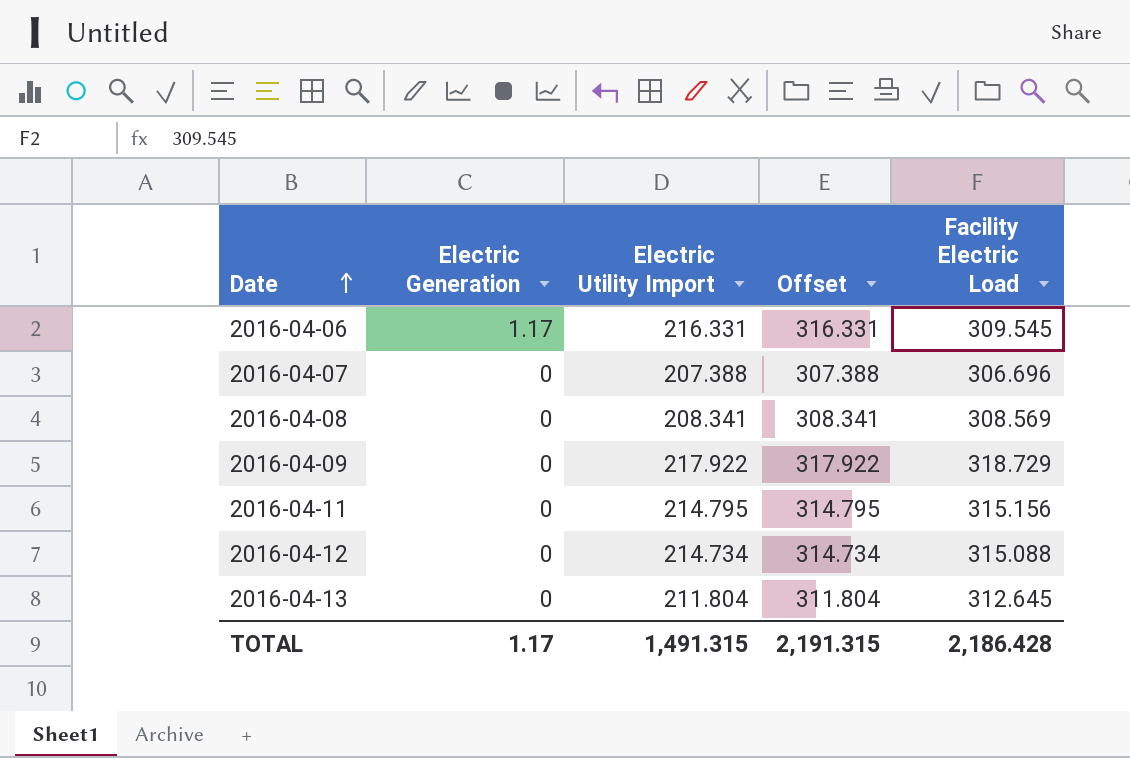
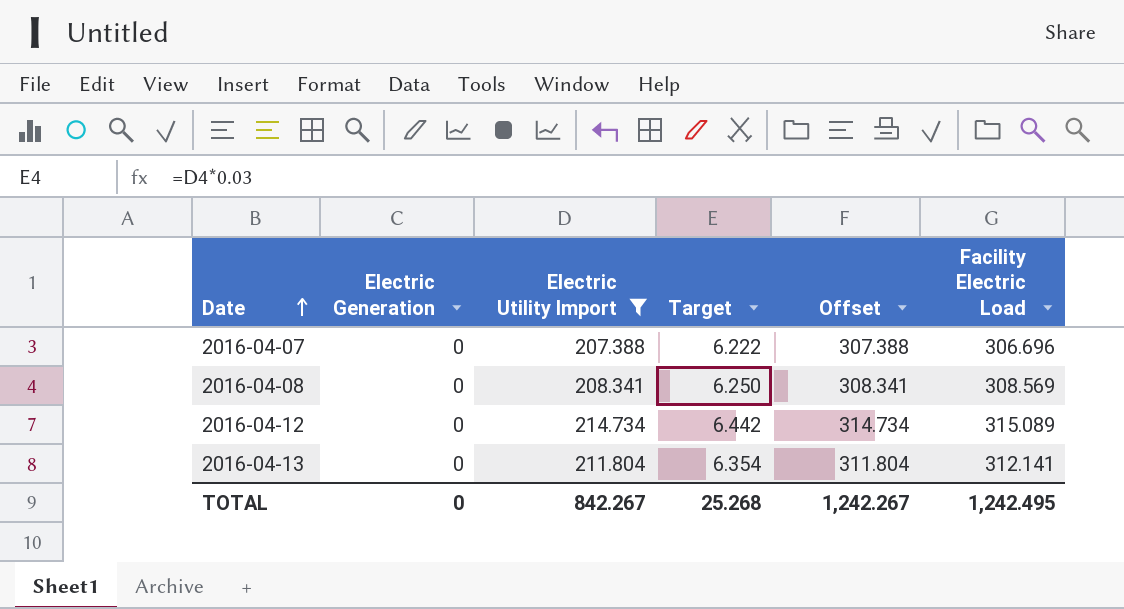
filter: none -> Electric Utility Import <= 214.734
column Target | formula: none -> [Electric Utility Import] * 0.03
2016-04-12 | Facility Electric Load: 315.088 -> 315.089
2016-04-13 | Facility Electric Load: 312.645 -> 312.141
TOTAL | Electric Generation: 1.17 -> 0
TOTAL | Electric Utility Import: 1,491.315 -> 842.267
TOTAL | Offset: 2,191.315 -> 1,242.267
TOTAL | Facility Electric Load: 2,186.428 -> 1,242.495

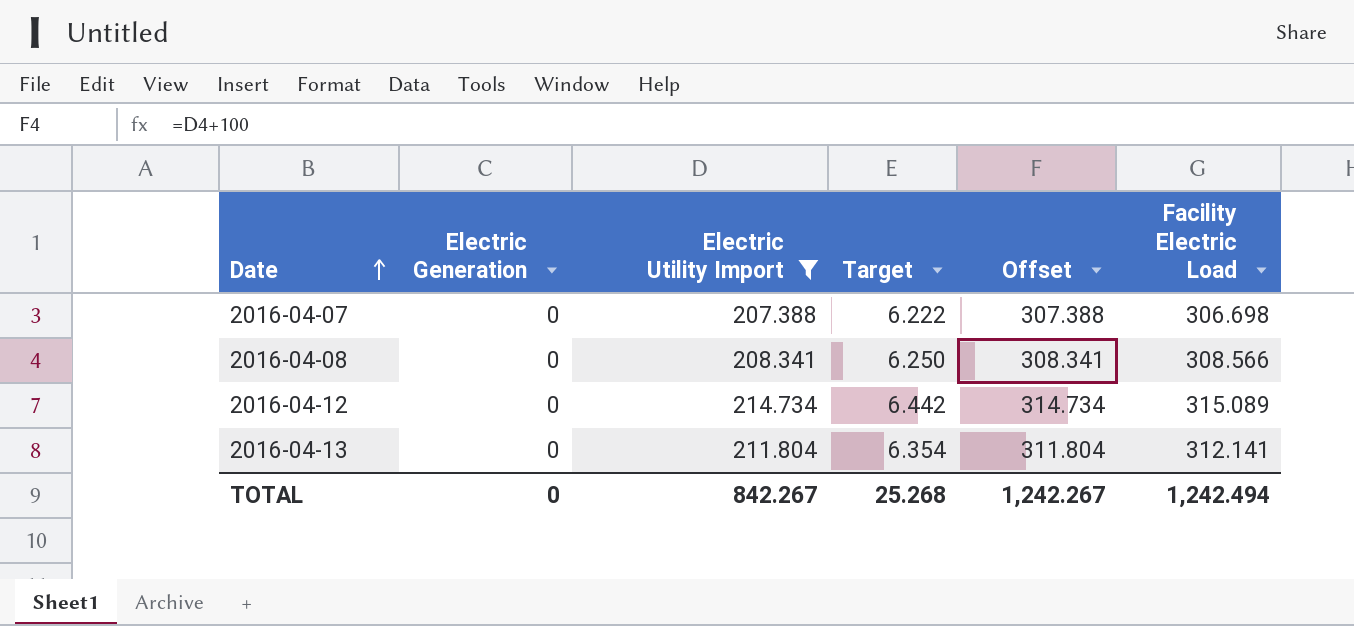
2016-04-07 | Facility Electric Load: 306.696 -> 306.698
2016-04-08 | Facility Electric Load: 308.569 -> 308.566
TOTAL | Facility Electric Load: 1,242.495 -> 1,242.494

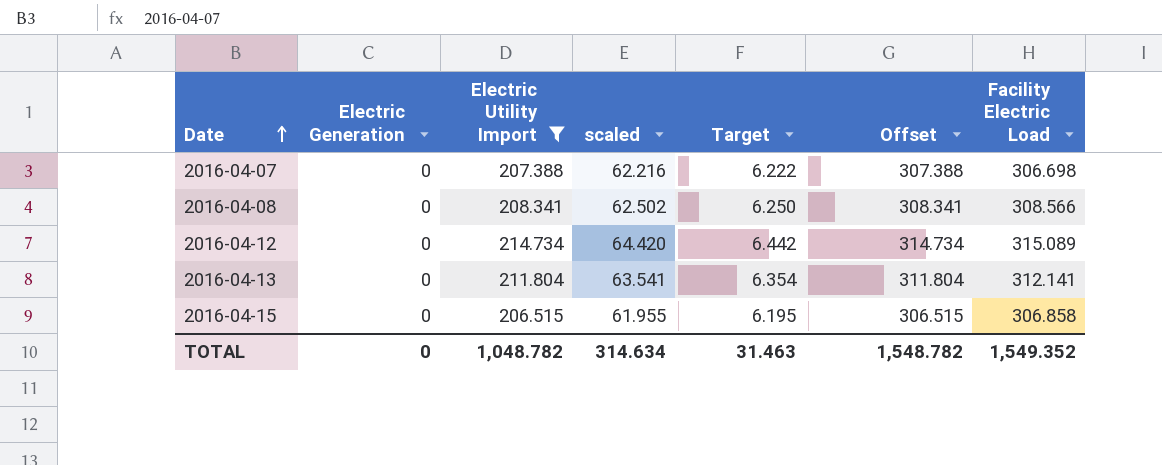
column scaled | formula: none -> [Electric Utility Import] * 0.3
row 2016-04-15: none -> 0 | 206.515 | 61.955 | 6.195 | 306.515 | 306.858
TOTAL | Electric Utility Import: 842.267 -> 1,048.782
TOTAL | Target: 25.268 -> 31.463
TOTAL | Offset: 1,242.267 -> 1,548.782
TOTAL | Facility Electric Load: 1,242.494 -> 1,549.352

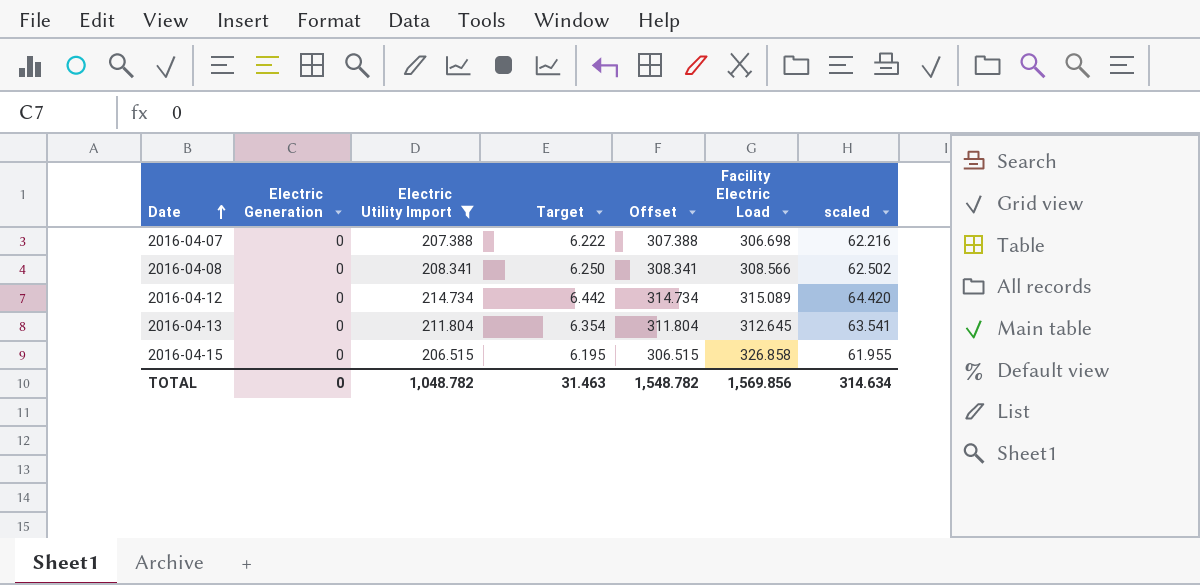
column scaled | position: 4 -> 7
2016-04-13 | Facility Electric Load: 312.141 -> 312.645
2016-04-15 | Facility Electric Load: 306.858 -> 326.858
TOTAL | Facility Electric Load: 1,549.352 -> 1,569.856

